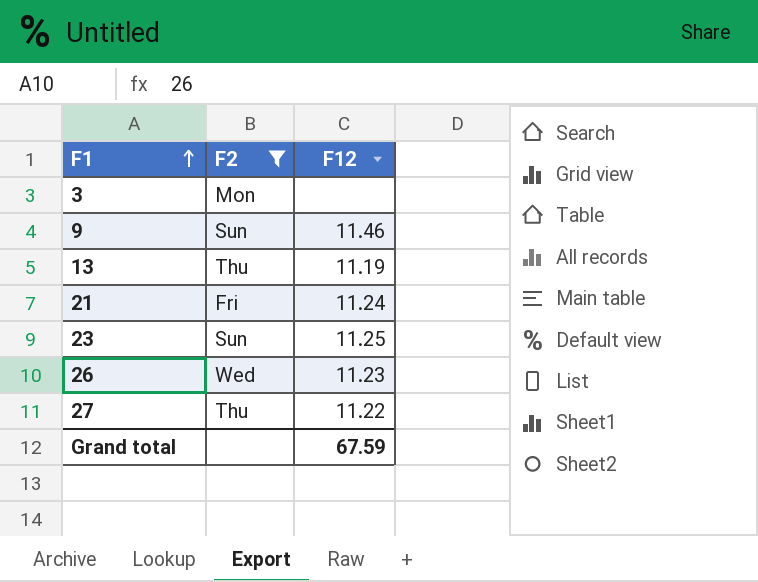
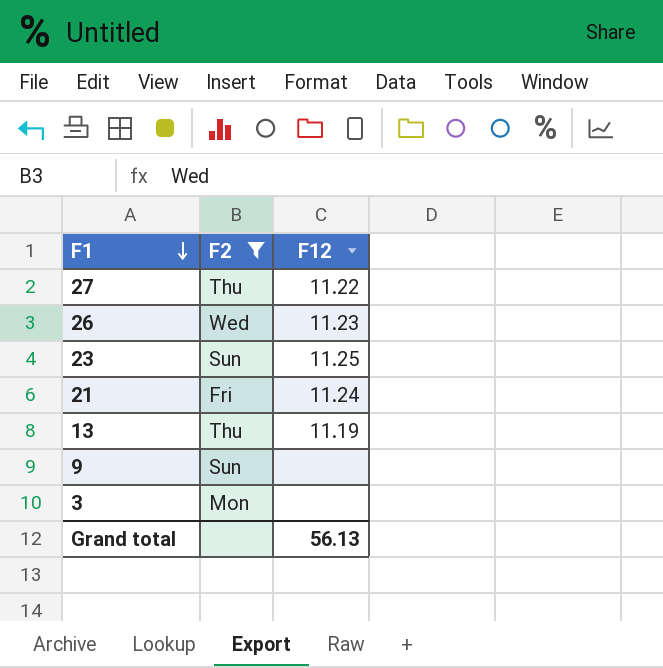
row order: F1 ascending -> F1 descending
9 | F12: 11.46 -> none
Grand total | F12: 67.59 -> 56.13

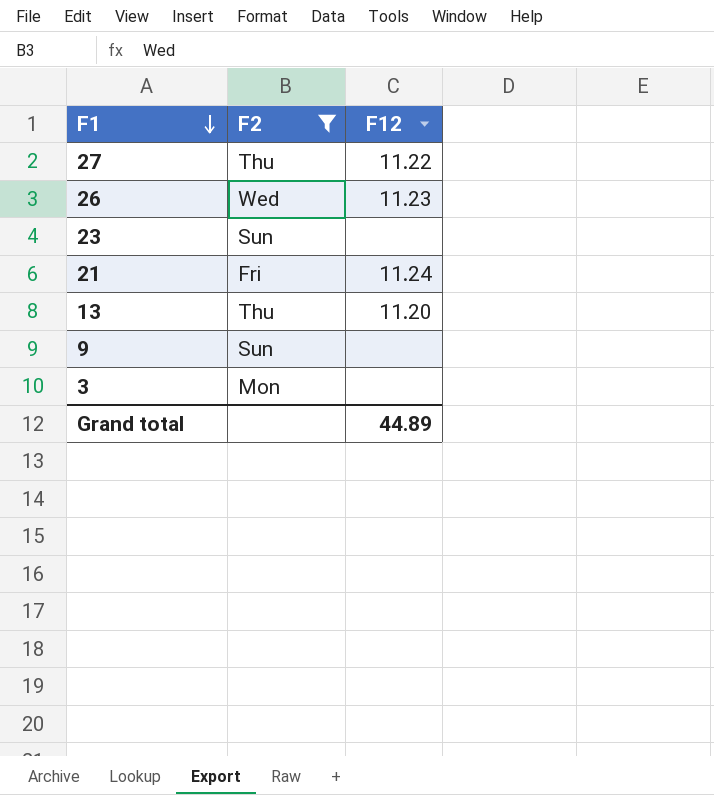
23 | F12: 11.25 -> none
13 | F12: 11.19 -> 11.20
Grand total | F12: 56.13 -> 44.89

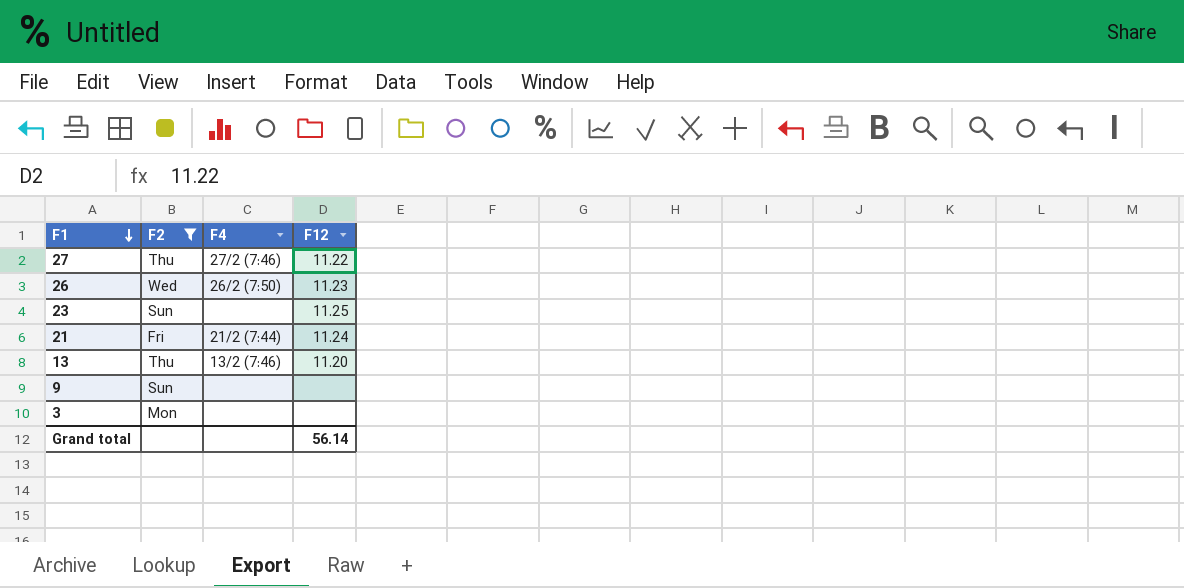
column F4 | position: none -> 3
23 | F12: none -> 11.25
Grand total | F12: 44.89 -> 56.14

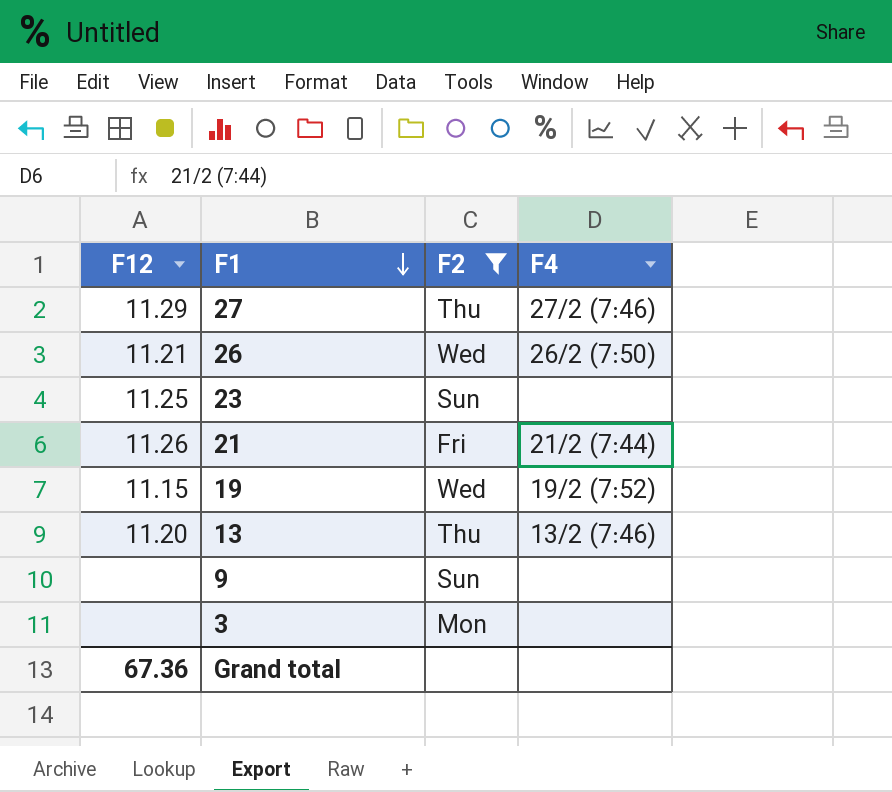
column F12 | position: 4 -> 1
27 | F12: 11.22 -> 11.29
26 | F12: 11.23 -> 11.21
21 | F12: 11.24 -> 11.26
row 19: none -> 11.15 | Wed | 19/2 (7:52)
Grand total | F12: 56.14 -> 67.36

